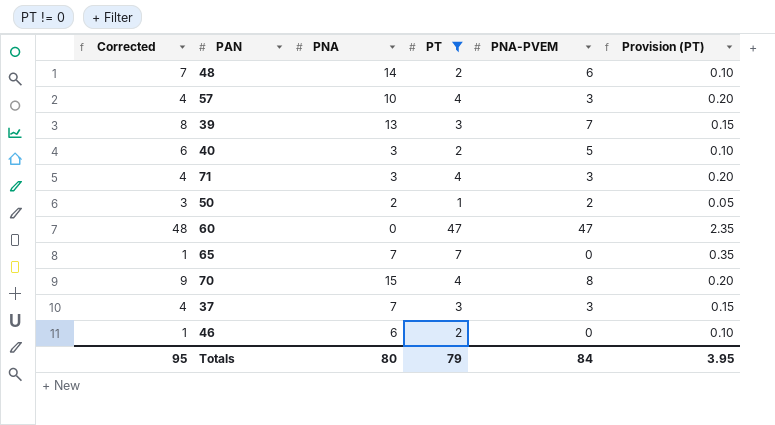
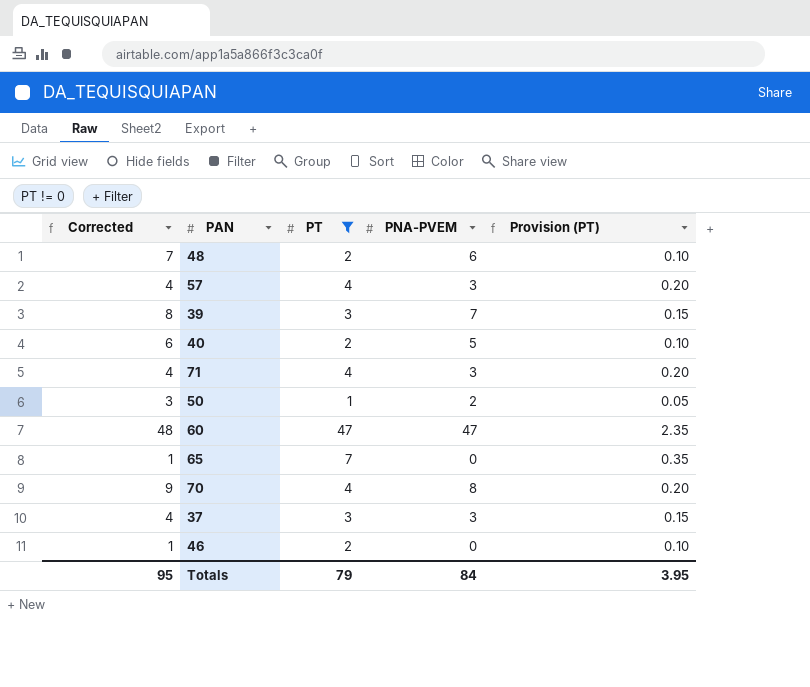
column PNA | position: 3 -> none

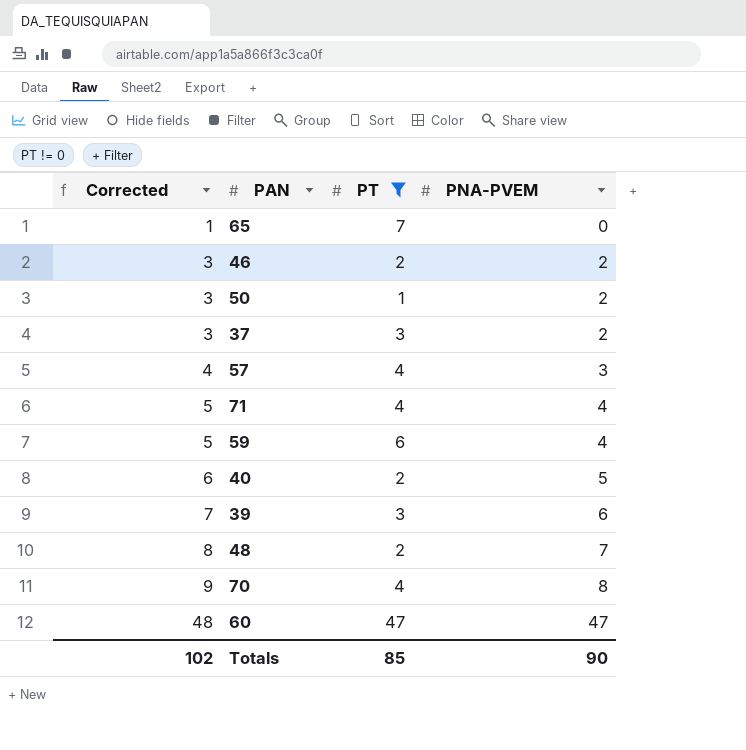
row order: none -> Corrected ascending
column Provision (PT) | formula: [PT] * 0.05 -> none
46 | Corrected: 1 -> 3
46 | PNA-PVEM: 0 -> 2
37 | Corrected: 4 -> 3
37 | PNA-PVEM: 3 -> 2
71 | Corrected: 4 -> 5
71 | PNA-PVEM: 3 -> 4
row 59: none -> 5 | 6 | 4
39 | Corrected: 8 -> 7
39 | PNA-PVEM: 7 -> 6
48 | Corrected: 7 -> 8
48 | PNA-PVEM: 6 -> 7
Totals | Corrected: 95 -> 102
Totals | PT: 79 -> 85
Totals | PNA-PVEM: 84 -> 90

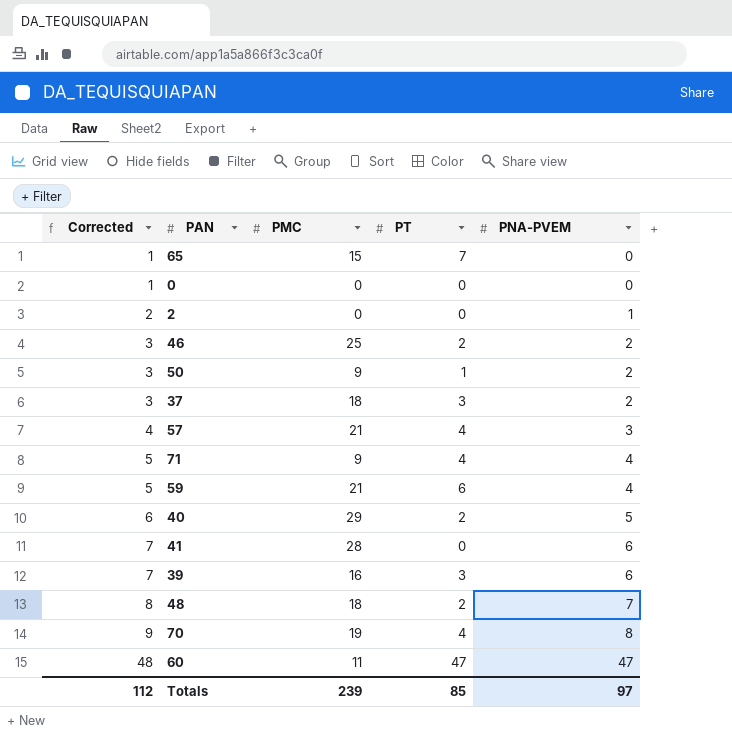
filter: PT != 0 -> none
column PMC | position: none -> 3
Totals | Corrected: 102 -> 112
Totals | PNA-PVEM: 90 -> 97

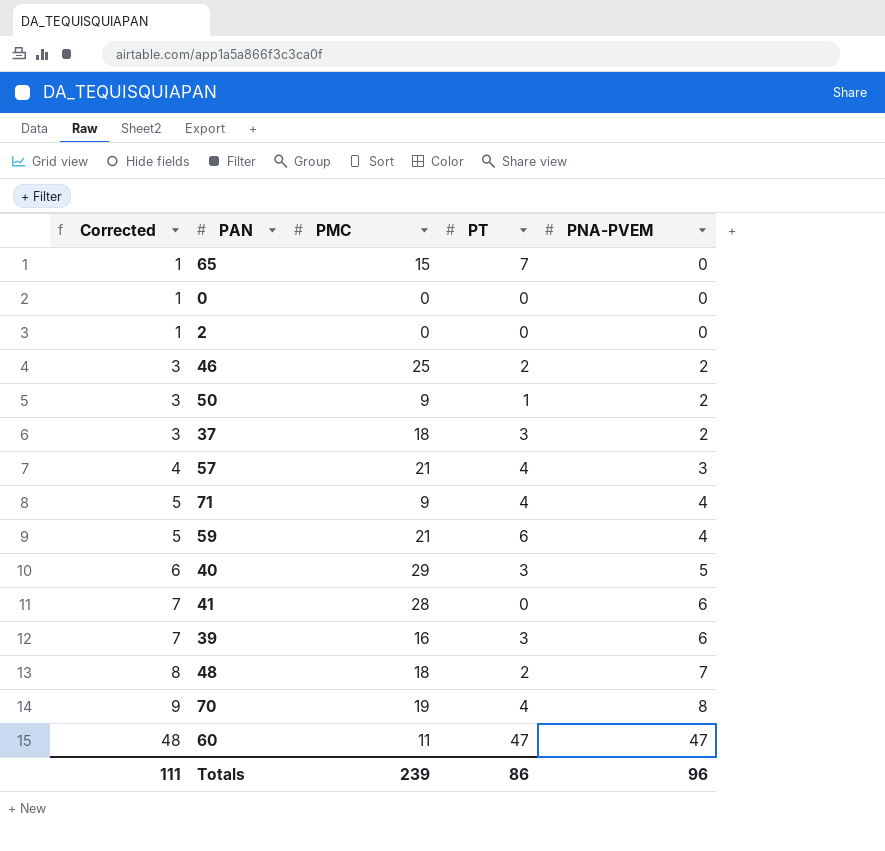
2 | Corrected: 2 -> 1
2 | PNA-PVEM: 1 -> 0
40 | PT: 2 -> 3
Totals | Corrected: 112 -> 111
Totals | PT: 85 -> 86
Totals | PNA-PVEM: 97 -> 96

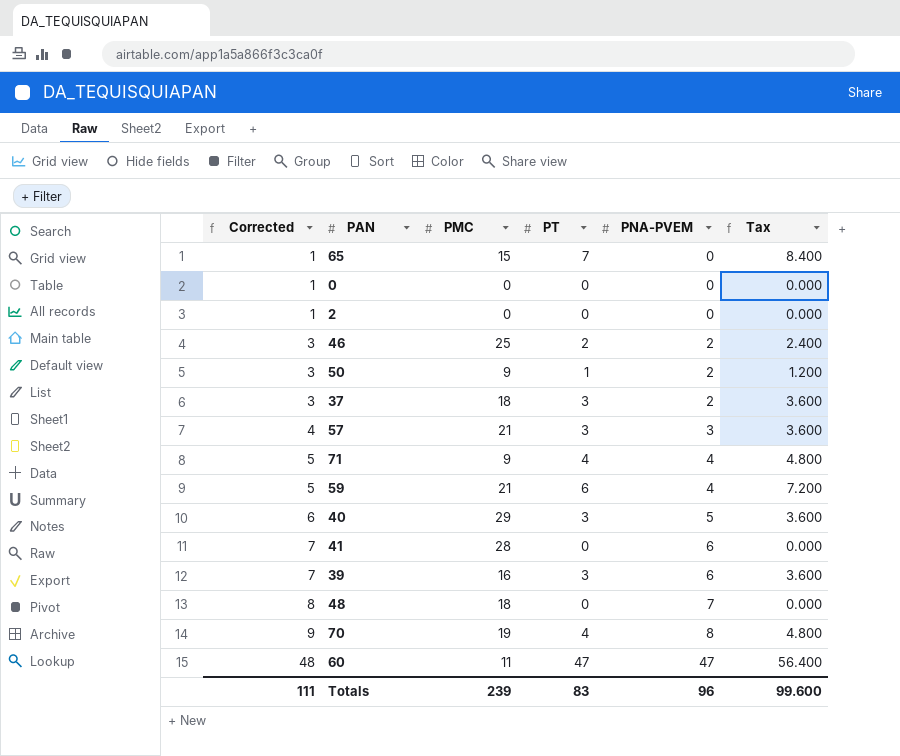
column Tax | formula: none -> [PT] * 1.2
57 | PT: 4 -> 3
48 | PT: 2 -> 0
Totals | PT: 86 -> 83

